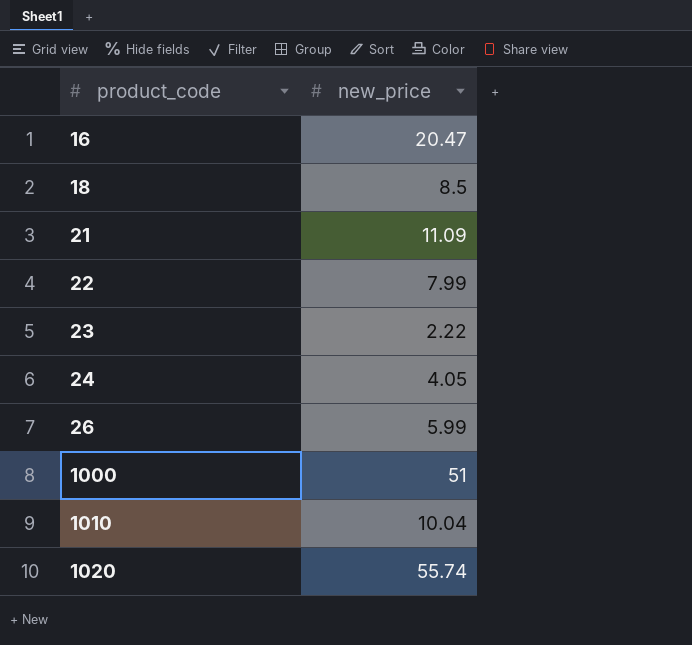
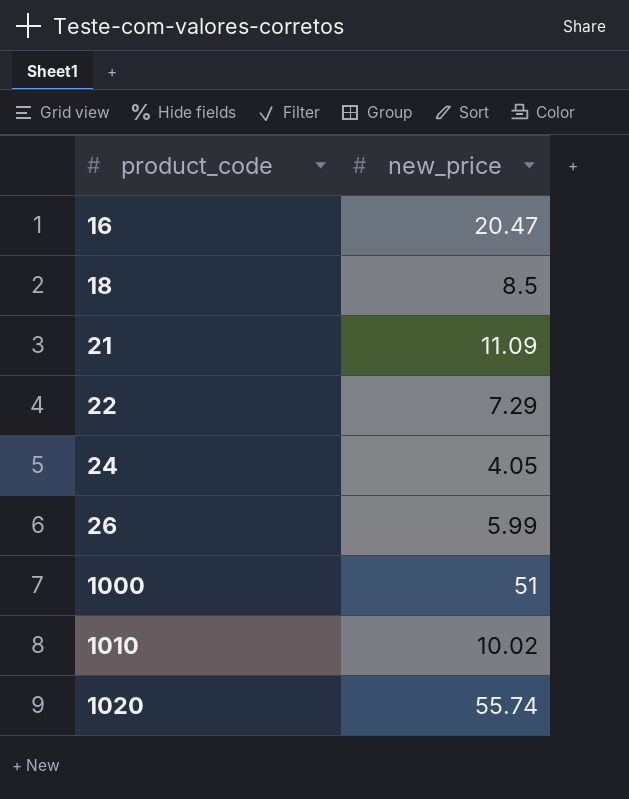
row 23: 2.22 -> none
22 | new_price: 7.99 -> 7.29
1010 | new_price: 10.04 -> 10.02

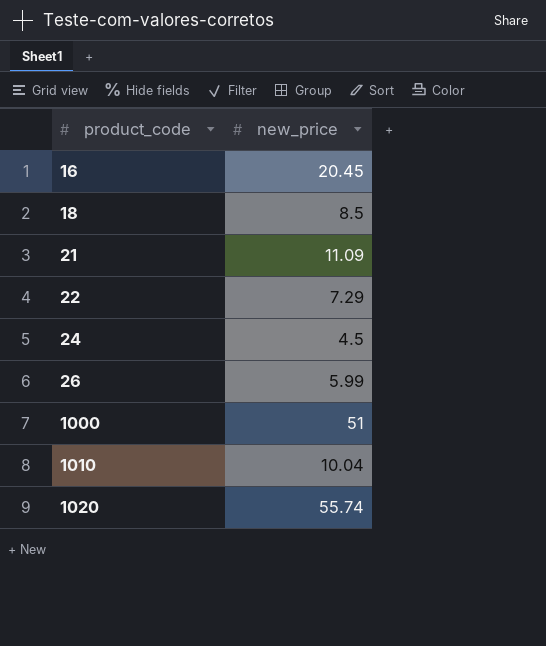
16 | new_price: 20.47 -> 20.45
24 | new_price: 4.05 -> 4.5
1010 | new_price: 10.02 -> 10.04

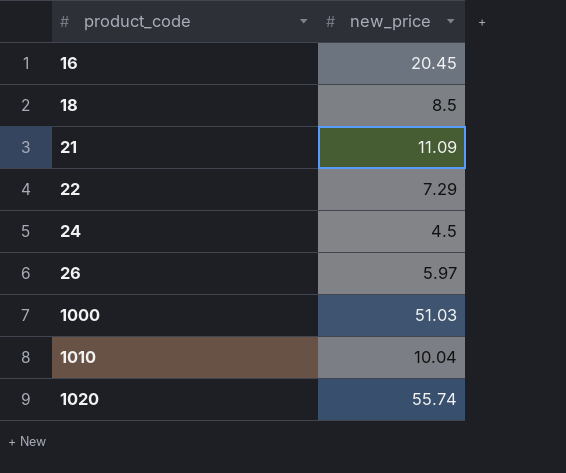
26 | new_price: 5.99 -> 5.97
1000 | new_price: 51 -> 51.03

